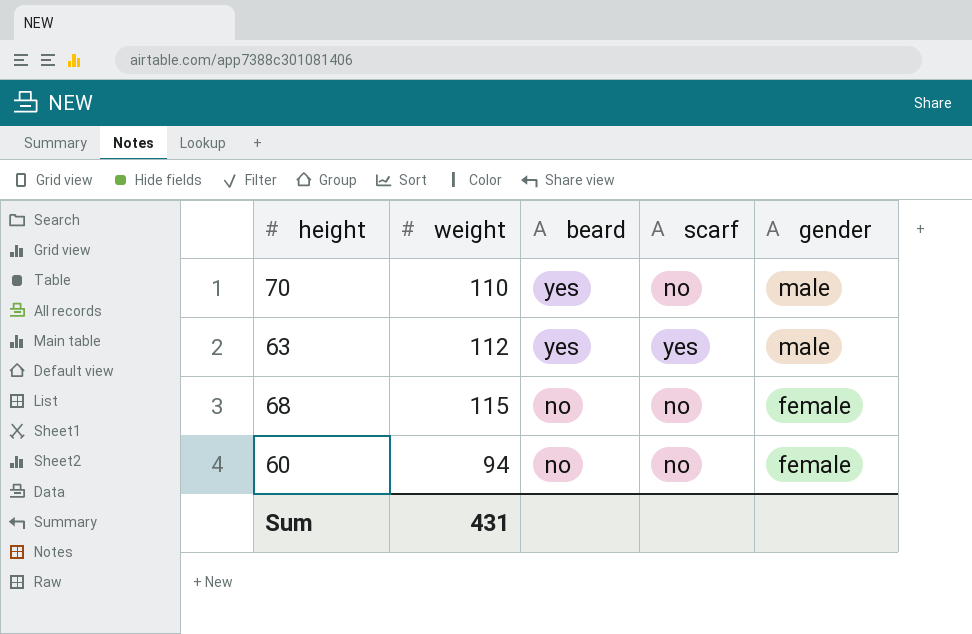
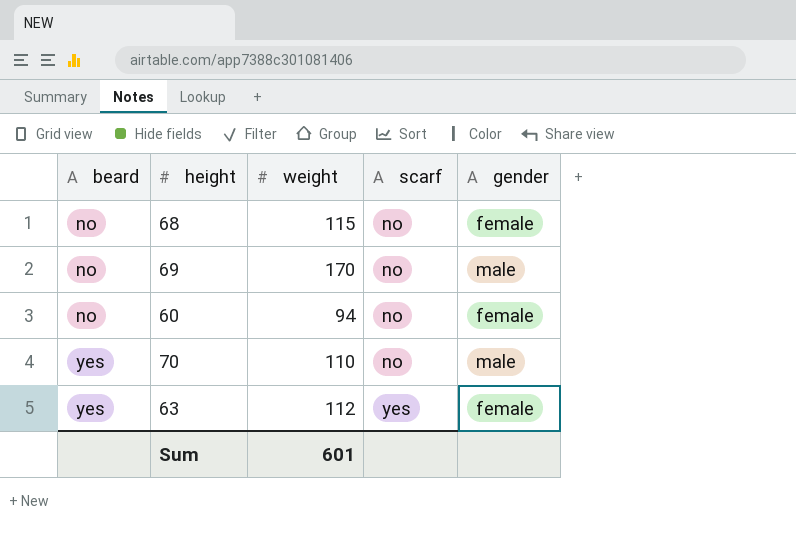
row order: beard descending -> beard ascending
column beard | position: 3 -> 1
row 69: none -> no | 170 | no | male
63 | gender: male -> female
Sum | weight: 431 -> 601

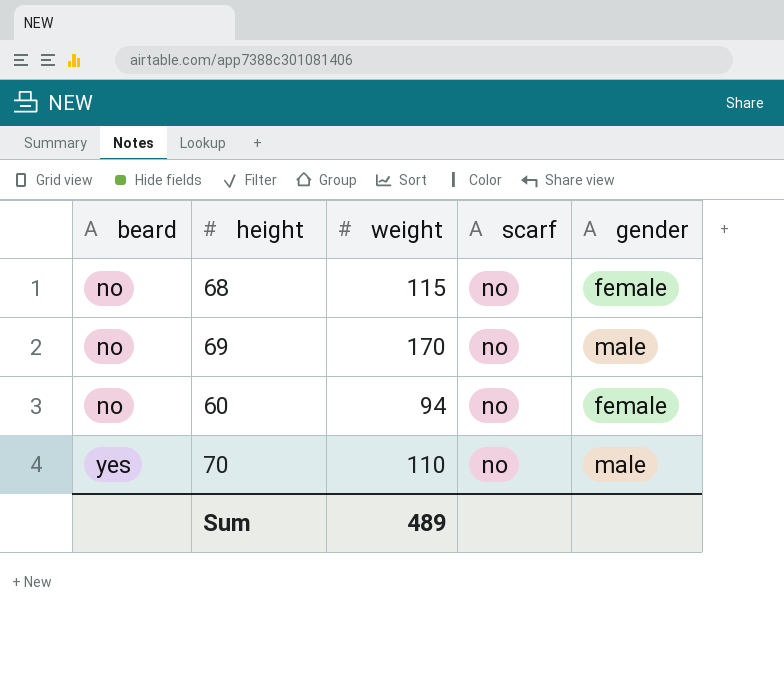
row 63: yes | 112 | yes | female -> none
Sum | weight: 601 -> 489

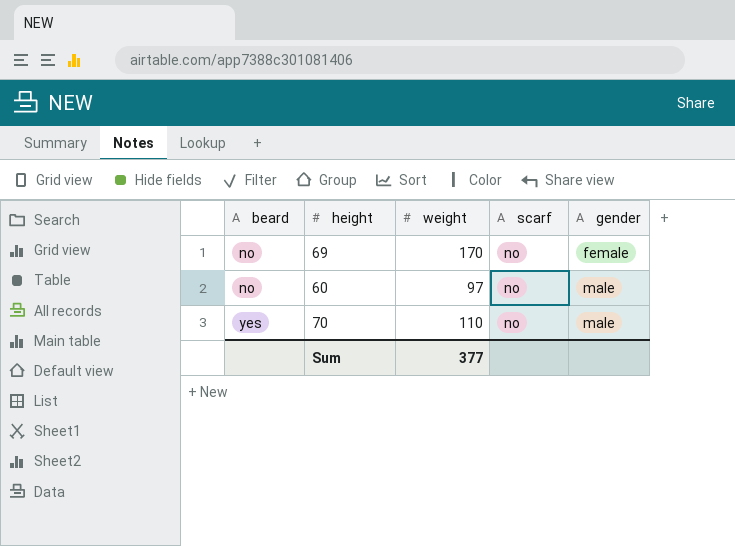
row 68: no | 115 | no | female -> none
69 | gender: male -> female
60 | weight: 94 -> 97
60 | gender: female -> male
Sum | weight: 489 -> 377

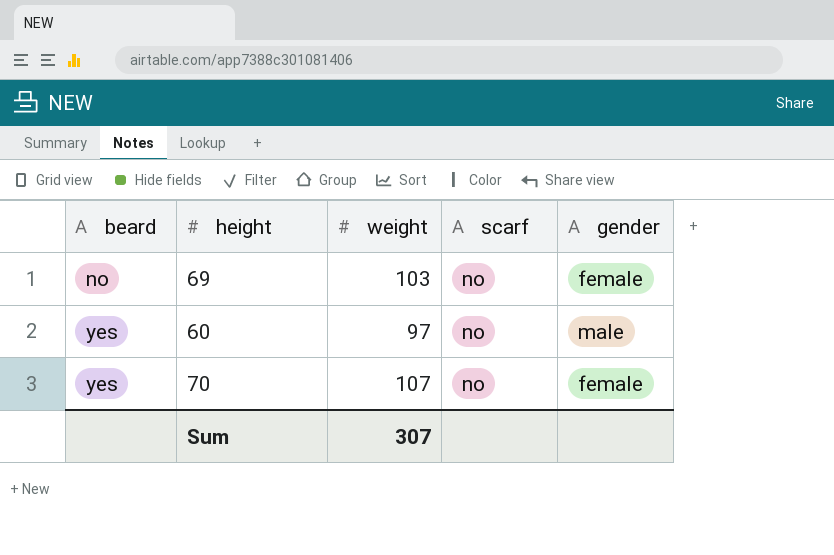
69 | weight: 170 -> 103
60 | beard: no -> yes
70 | weight: 110 -> 107
70 | gender: male -> female
Sum | weight: 377 -> 307

